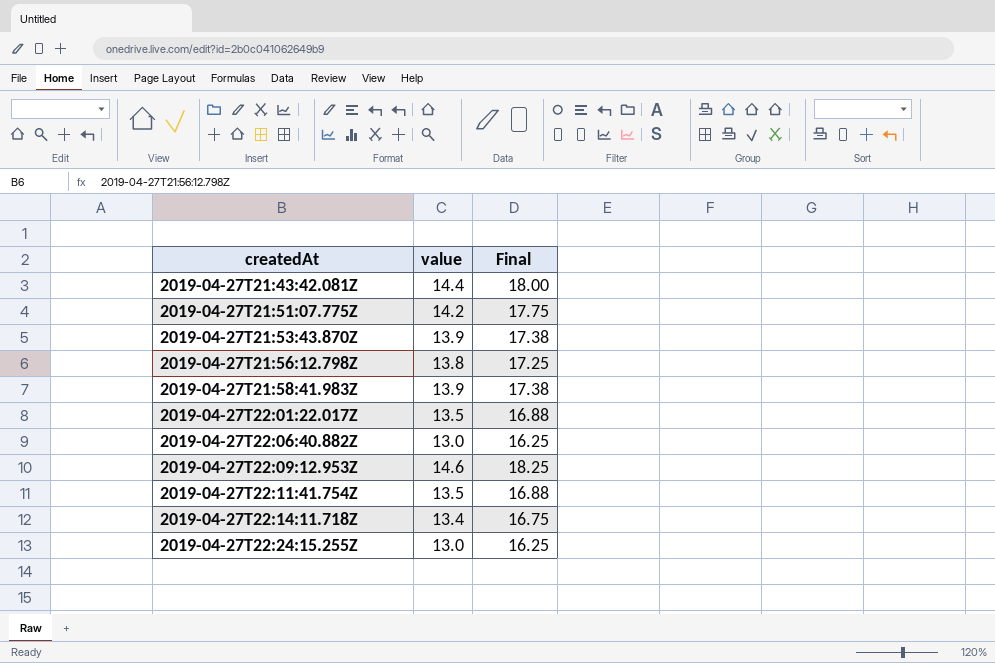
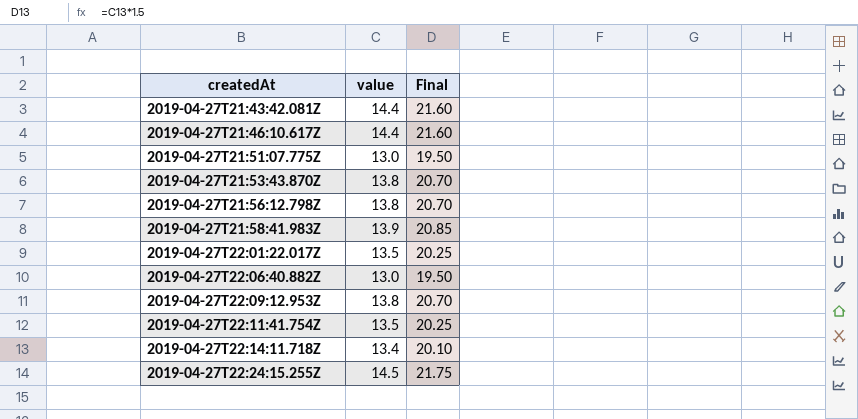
column Final | formula: [value] * 1.25 -> [value] * 1.5
row 2019-04-27T21:46:10.617Z: none -> 14.4 | 21.60
2019-04-27T21:51:07.775Z | value: 14.2 -> 13.0
2019-04-27T21:53:43.870Z | value: 13.9 -> 13.8
2019-04-27T22:09:12.953Z | value: 14.6 -> 13.8
2019-04-27T22:24:15.255Z | value: 13.0 -> 14.5

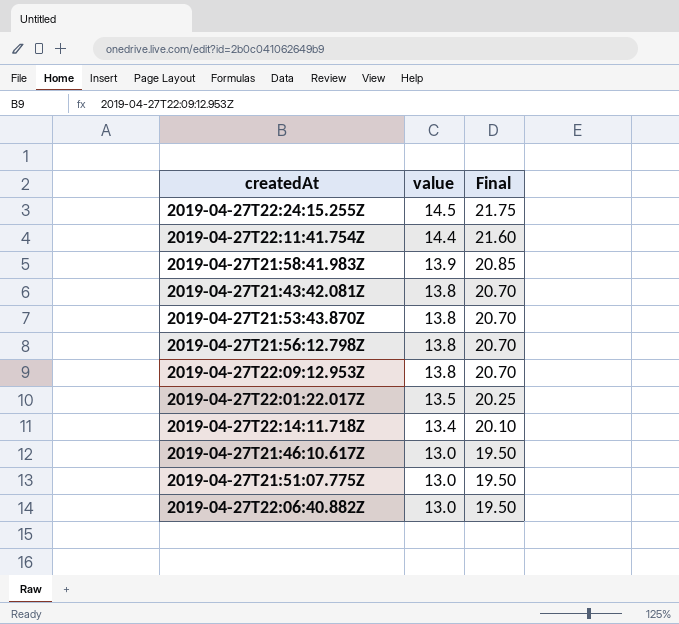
row order: createdAt ascending -> value descending
2019-04-27T22:11:41.754Z | value: 13.5 -> 14.4
2019-04-27T22:11:41.754Z | Final: 20.25 -> 21.60
2019-04-27T21:43:42.081Z | value: 14.4 -> 13.8
2019-04-27T21:43:42.081Z | Final: 21.60 -> 20.70
2019-04-27T21:46:10.617Z | value: 14.4 -> 13.0
2019-04-27T21:46:10.617Z | Final: 21.60 -> 19.50

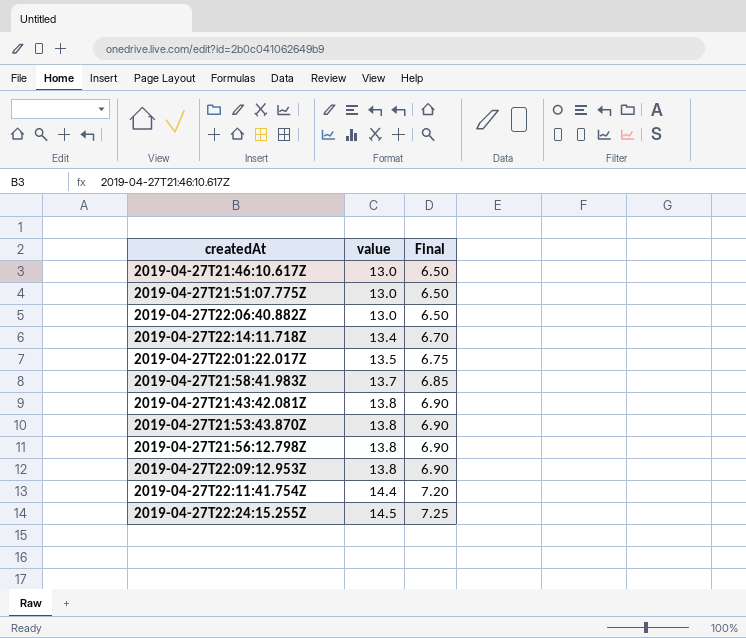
row order: value descending -> value ascending
column Final | formula: [value] * 1.5 -> [value] * 0.5
2019-04-27T21:58:41.983Z | value: 13.9 -> 13.7

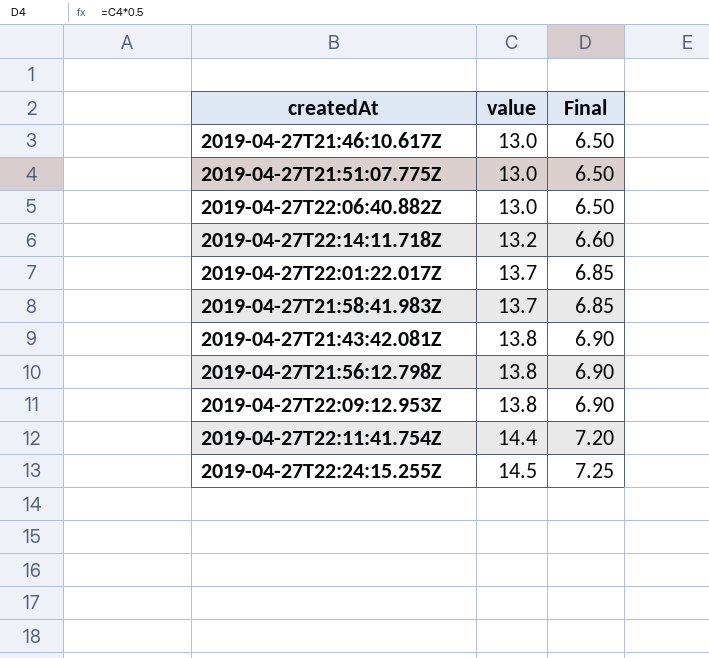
row 2019-04-27T21:53:43.870Z: 13.8 | 6.90 -> none
2019-04-27T22:14:11.718Z | value: 13.4 -> 13.2
2019-04-27T22:14:11.718Z | Final: 6.70 -> 6.60
2019-04-27T22:01:22.017Z | value: 13.5 -> 13.7
2019-04-27T22:01:22.017Z | Final: 6.75 -> 6.85

